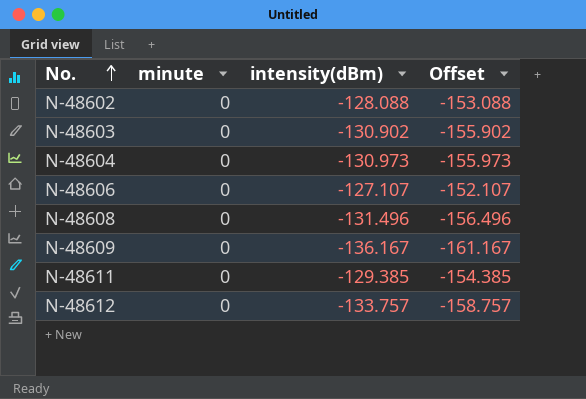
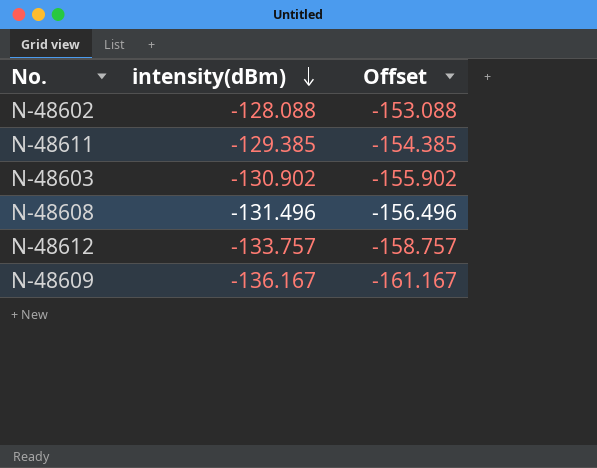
row order: No. ascending -> intensity(dBm) descending
column minute | position: 2 -> none
row N-48604: 0 | -130.973 | -155.973 -> none
row N-48606: 0 | -127.107 | -152.107 -> none

